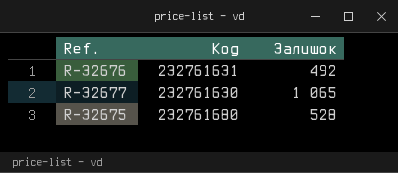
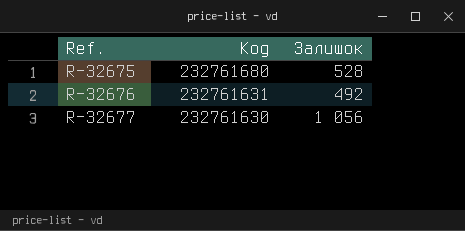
row order: none -> Ref. ascending
R-32677 | Залишок: 1 065 -> 1 056

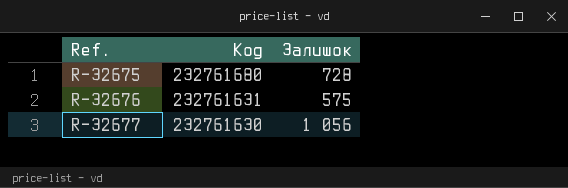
R-32675 | Залишок: 528 -> 728
R-32676 | Залишок: 492 -> 575

